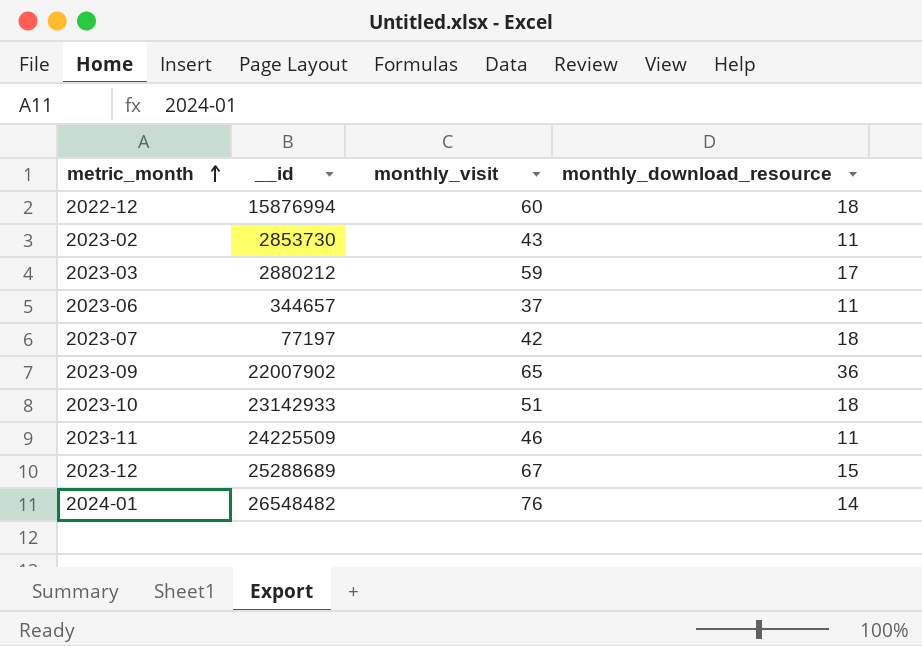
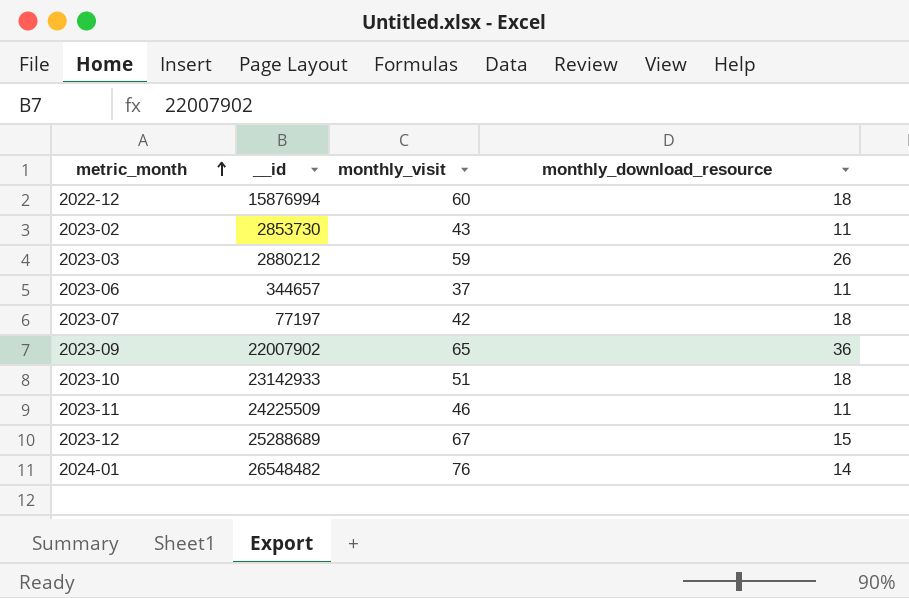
2023-03 | monthly_download_resource: 17 -> 26

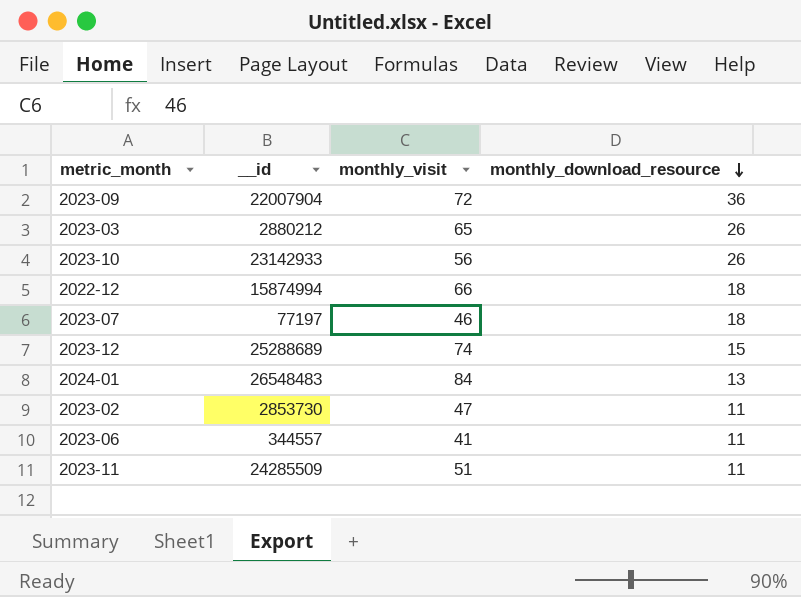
row order: metric_month ascending -> monthly_download_resource descending
2023-09 | __id: 22007902 -> 22007904
2023-09 | monthly_visit: 65 -> 72
2023-03 | monthly_visit: 59 -> 65
2023-10 | monthly_visit: 51 -> 56
2023-10 | monthly_download_resource: 18 -> 26
2022-12 | __id: 15876994 -> 15874994
2022-12 | monthly_visit: 60 -> 66
2023-07 | monthly_visit: 42 -> 46
2023-12 | monthly_visit: 67 -> 74
2024-01 | __id: 26548482 -> 26548483
2024-01 | monthly_visit: 76 -> 84
2024-01 | monthly_download_resource: 14 -> 13
2023-02 | monthly_visit: 43 -> 47
2023-06 | __id: 344657 -> 344557
2023-06 | monthly_visit: 37 -> 41
2023-11 | __id: 24225509 -> 24285509
2023-11 | monthly_visit: 46 -> 51

